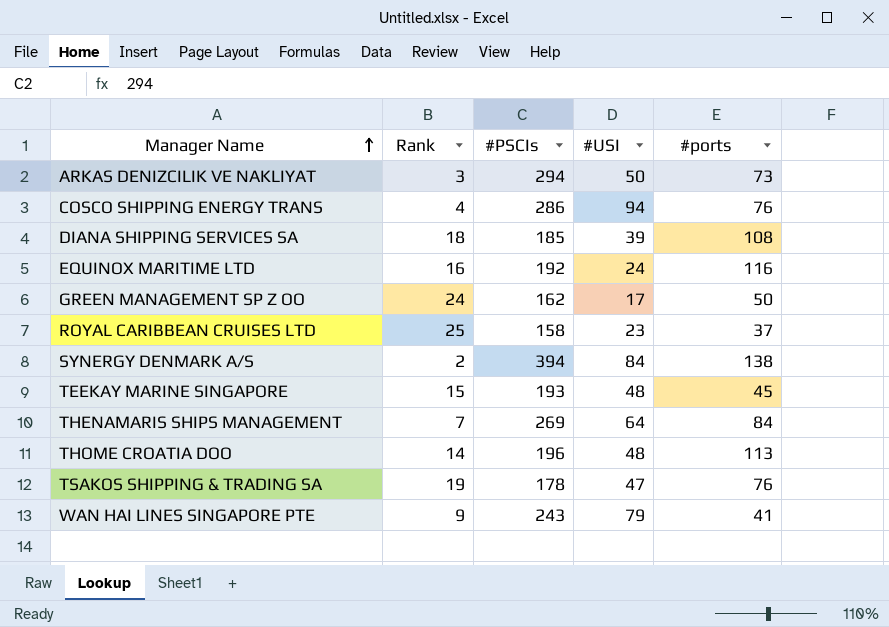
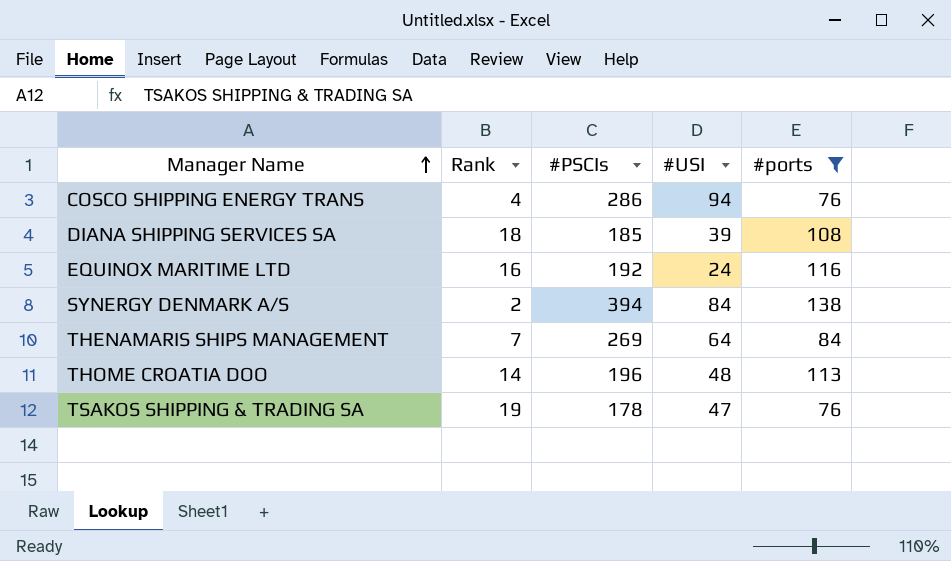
filter: none -> #ports >= 76

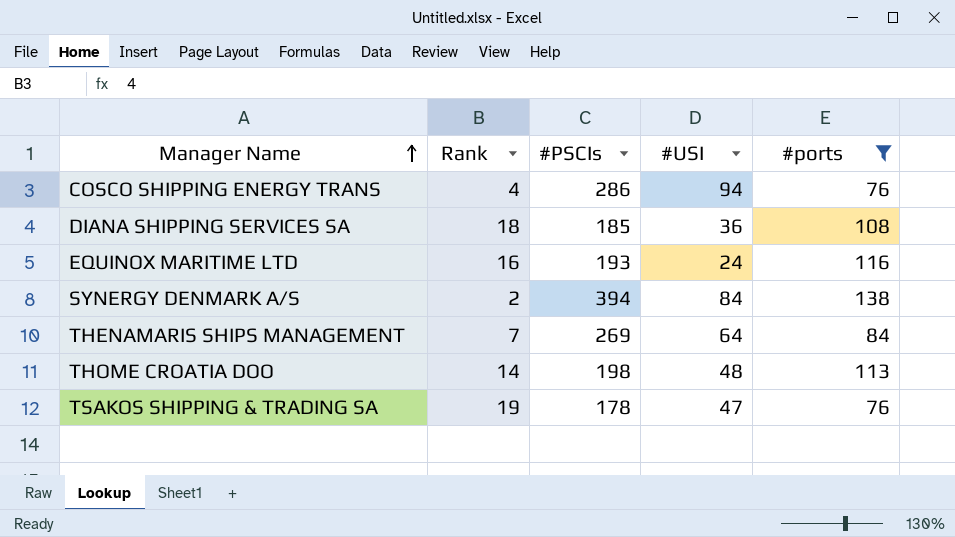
DIANA SHIPPING SERVICES SA | #USI: 39 -> 36
EQUINOX MARITIME LTD | #PSCIs: 192 -> 193
THOME CROATIA DOO | #PSCIs: 196 -> 198

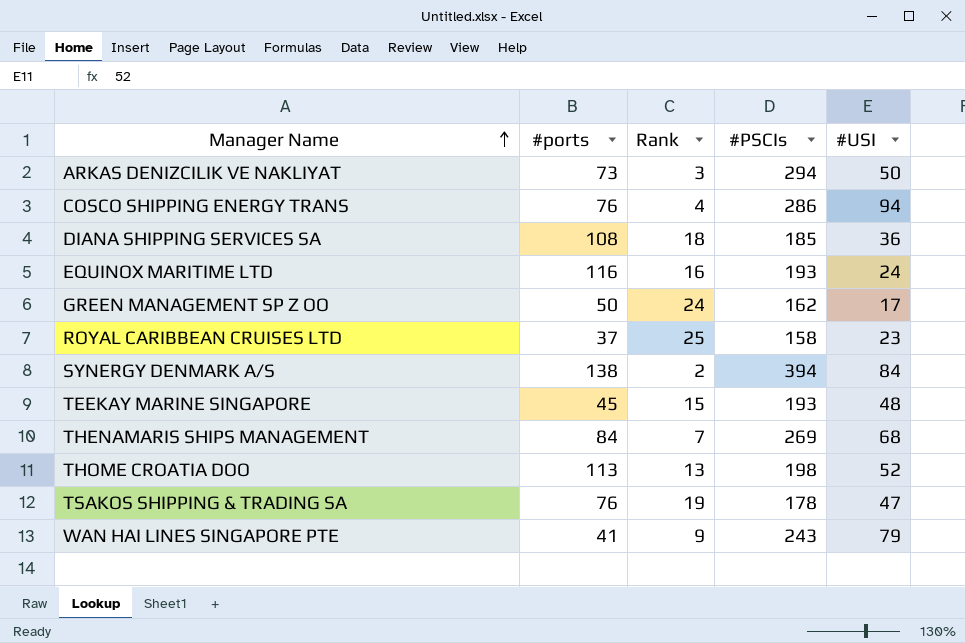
filter: #ports >= 76 -> none
column #ports | position: 5 -> 2
THENAMARIS SHIPS MANAGEMENT | #USI: 64 -> 68
THOME CROATIA DOO | Rank: 14 -> 13
THOME CROATIA DOO | #USI: 48 -> 52

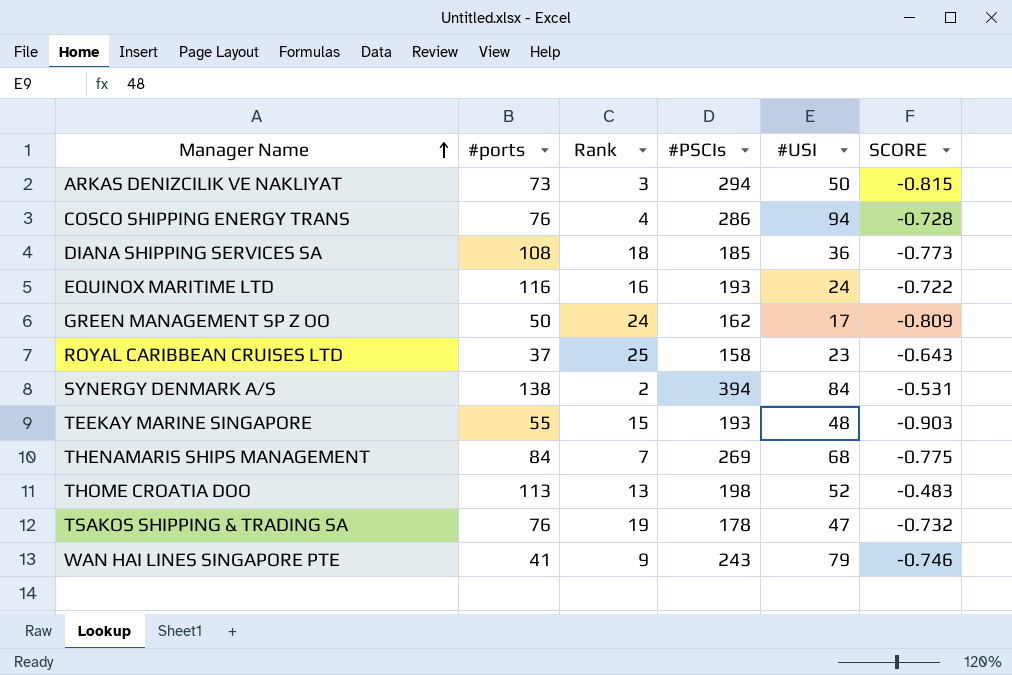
column SCORE | position: none -> 6
TEEKAY MARINE SINGAPORE | #ports: 45 -> 55

